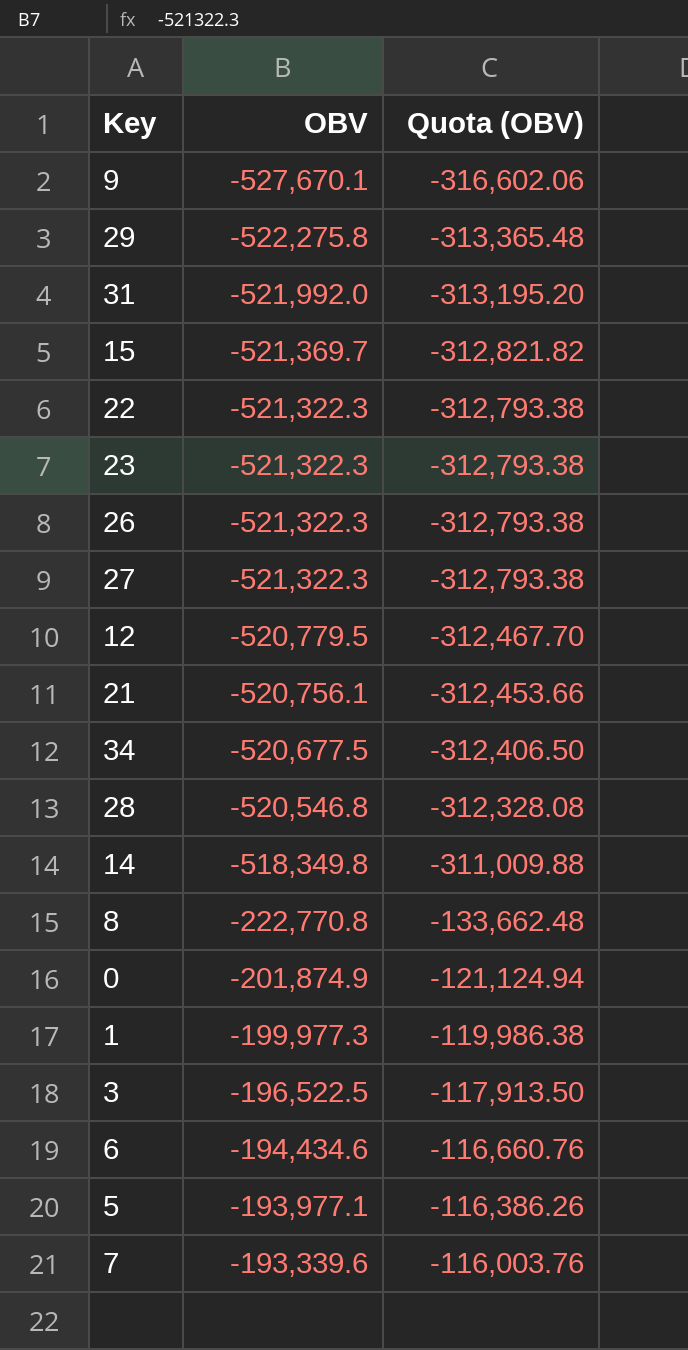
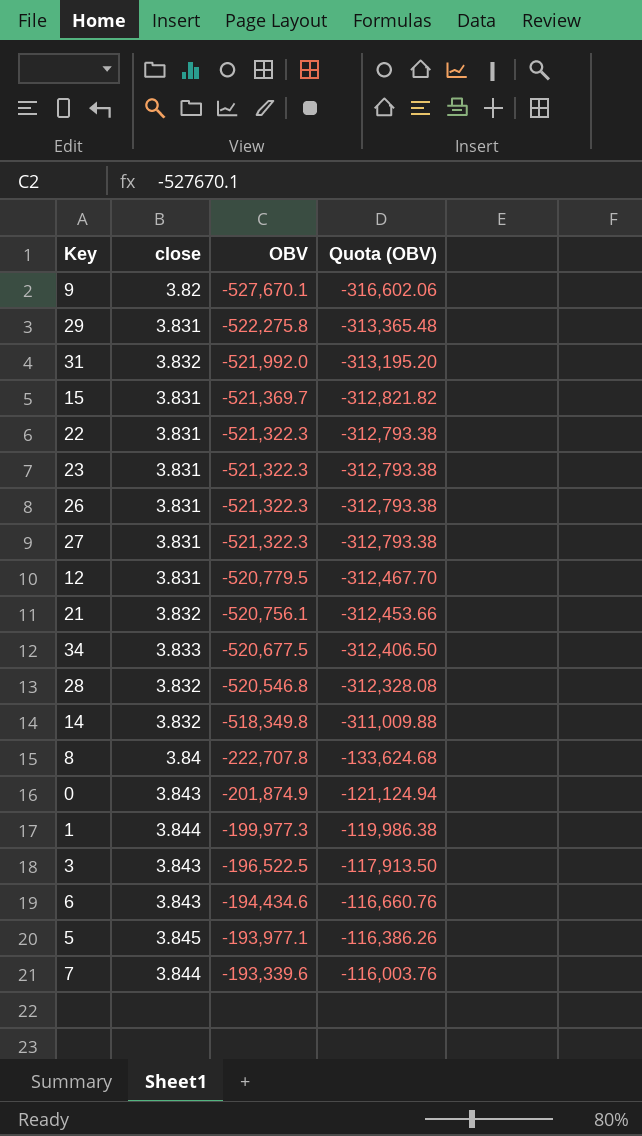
column close | position: none -> 2
8 | OBV: -222,770.8 -> -222,707.8
8 | Quota (OBV): -133,662.48 -> -133,624.68

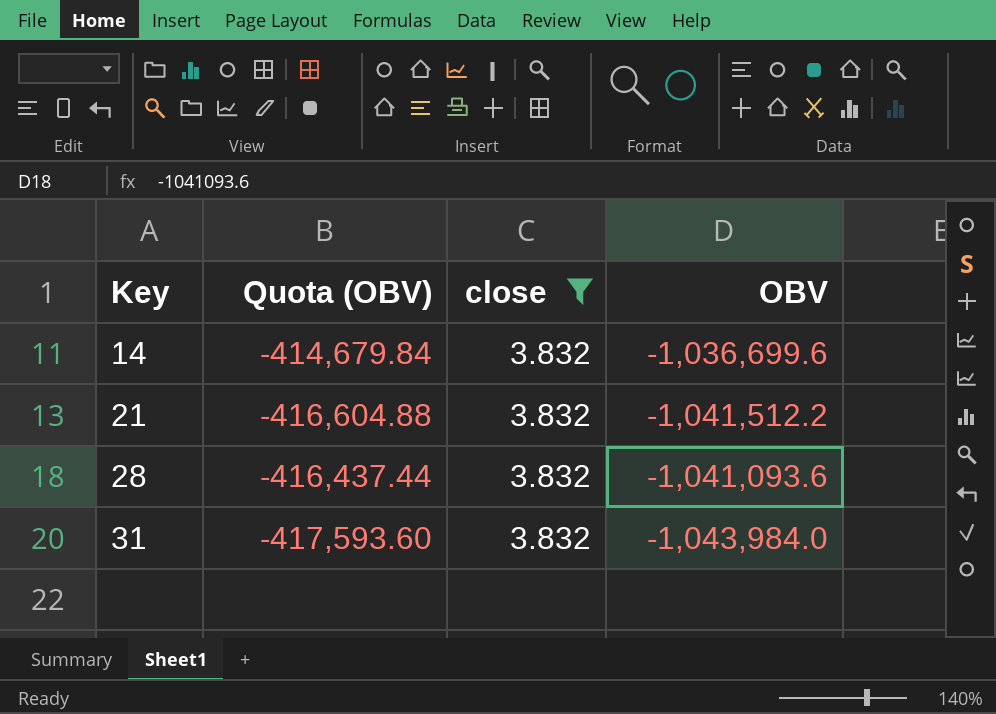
filter: none -> close = 3.832
row order: OBV ascending -> Key ascending
column Quota (OBV) | formula: [OBV] * 0.6 -> [OBV] * 0.4
column Quota (OBV) | position: 4 -> 2
14 | OBV: -518,349.8 -> -1,036,699.6
21 | OBV: -520,756.1 -> -1,041,512.2
28 | OBV: -520,546.8 -> -1,041,093.6
31 | OBV: -521,992.0 -> -1,043,984.0

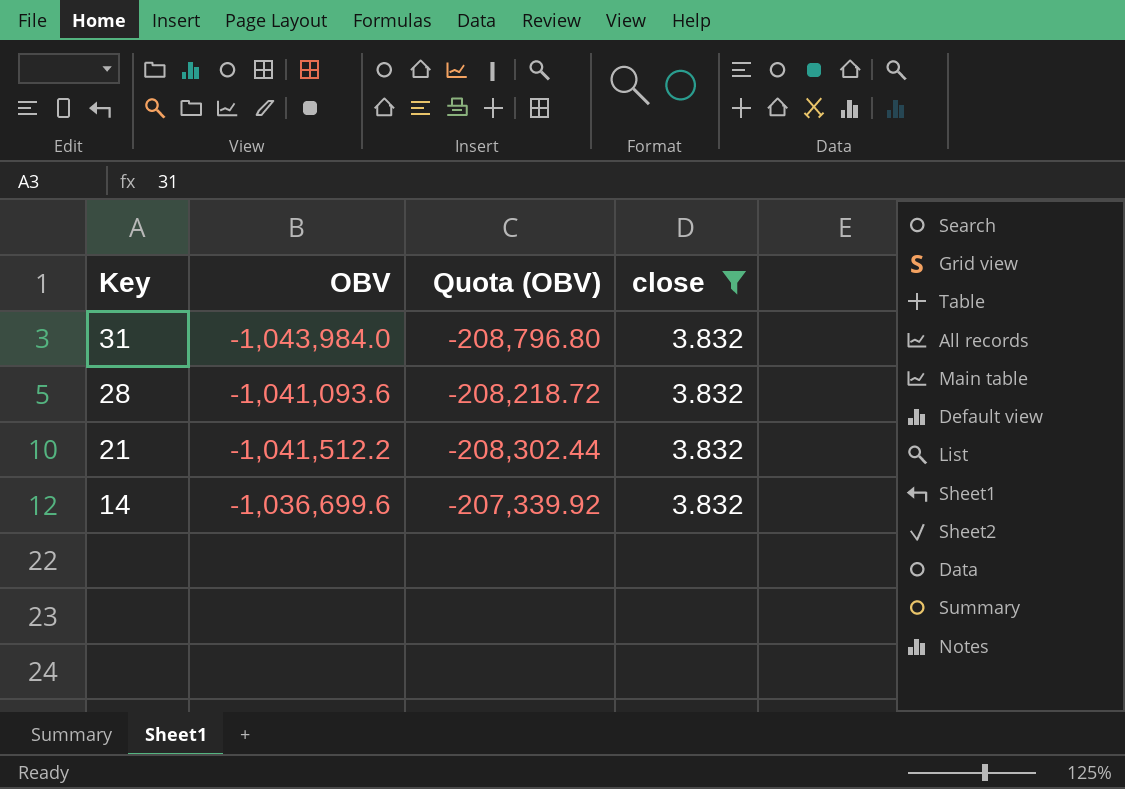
row order: Key ascending -> Key descending
column OBV | position: 4 -> 2
column Quota (OBV) | formula: [OBV] * 0.4 -> [OBV] * 0.2

